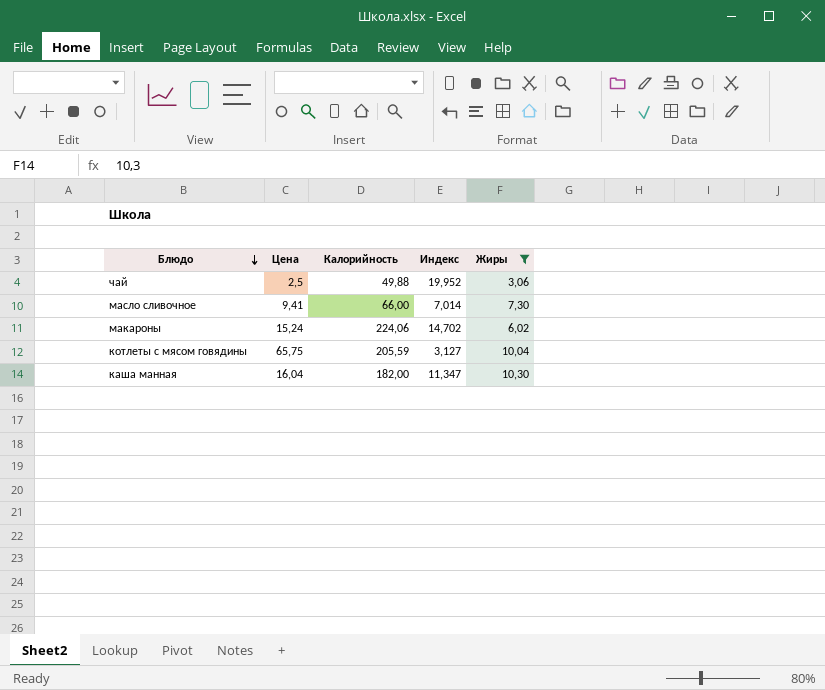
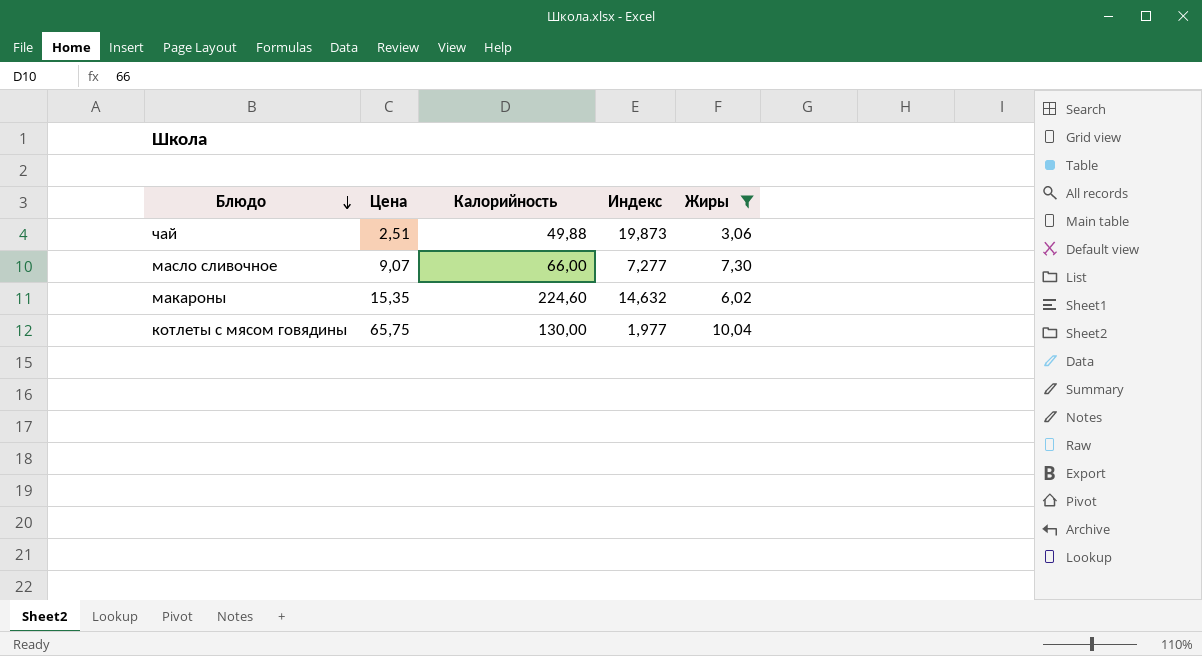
row каша манная: 16,04 | 182,00 | 11,347 | 10,30 -> none
чай | Цена: 2,5 -> 2,51
чай | Индекс: 19,952 -> 19,873
масло сливочное | Цена: 9,41 -> 9,07
масло сливочное | Индекс: 7,014 -> 7,277
макароны | Цена: 15,24 -> 15,35
макароны | Калорийность: 224,06 -> 224,60
макароны | Индекс: 14,702 -> 14,632
котлеты с мясом говядины | Калорийность: 205,59 -> 130,00
котлеты с мясом говядины | Индекс: 3,127 -> 1,977

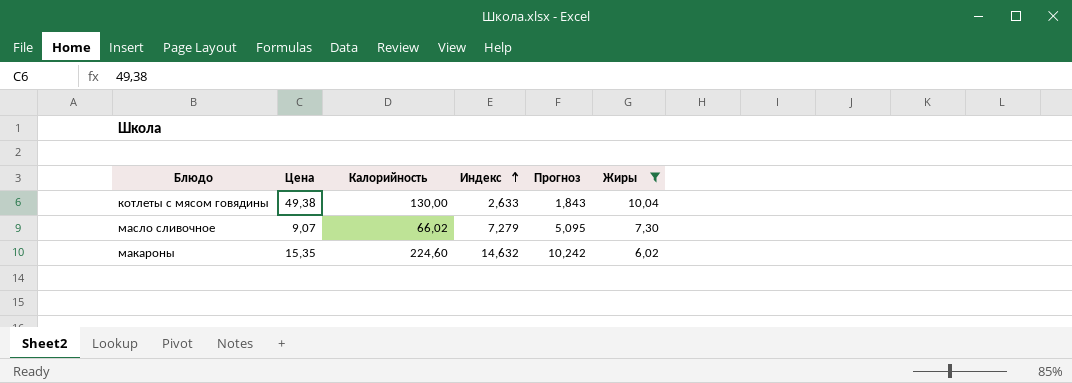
row order: Блюдо descending -> Индекс ascending
column Прогноз | formula: none -> [Индекс] * 0,7
row чай: 2,51 | 49,88 | 19,873 | 3,06 -> none
котлеты с мясом говядины | Цена: 65,75 -> 49,38
котлеты с мясом говядины | Индекс: 1,977 -> 2,633
масло сливочное | Калорийность: 66,00 -> 66,02
масло сливочное | Индекс: 7,277 -> 7,279

